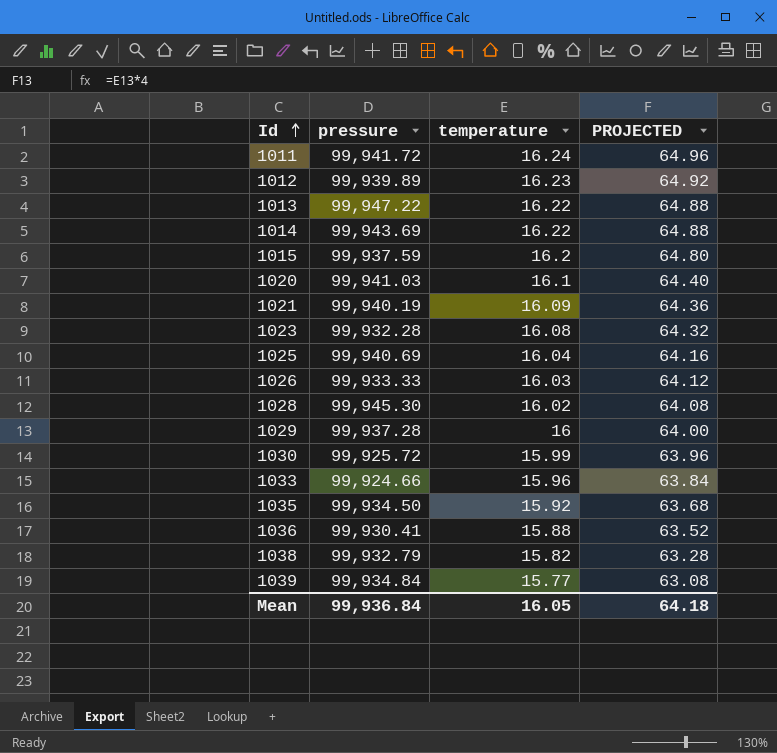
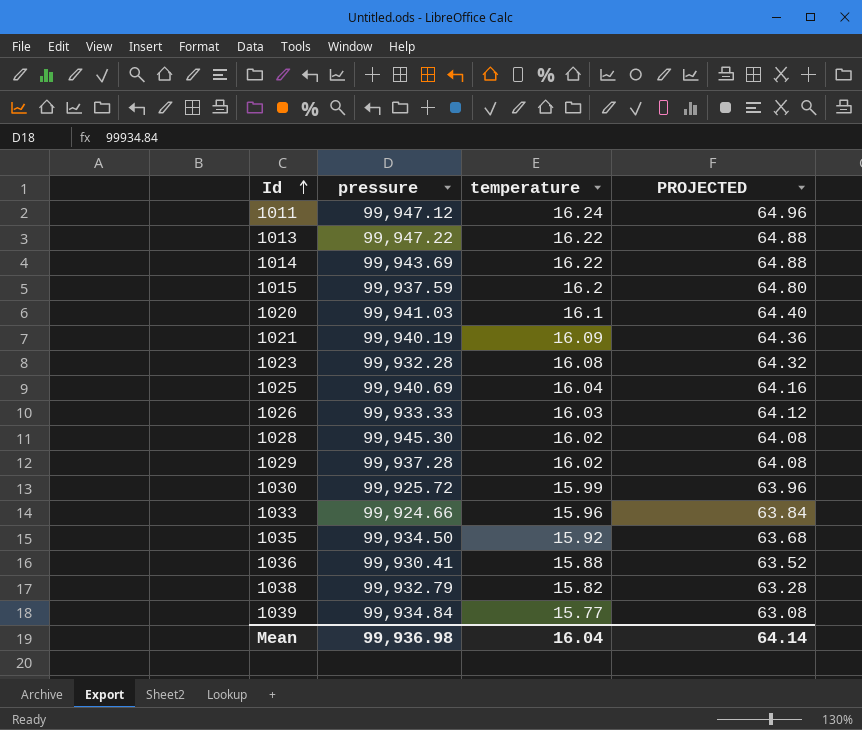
row 1012: 99,939.89 | 16.23 | 64.92 -> none
1011 | pressure: 99,941.72 -> 99,947.12
1029 | temperature: 16 -> 16.02
1029 | PROJECTED: 64.00 -> 64.08
Mean | pressure: 99,936.84 -> 99,936.98
Mean | temperature: 16.05 -> 16.04
Mean | PROJECTED: 64.18 -> 64.14

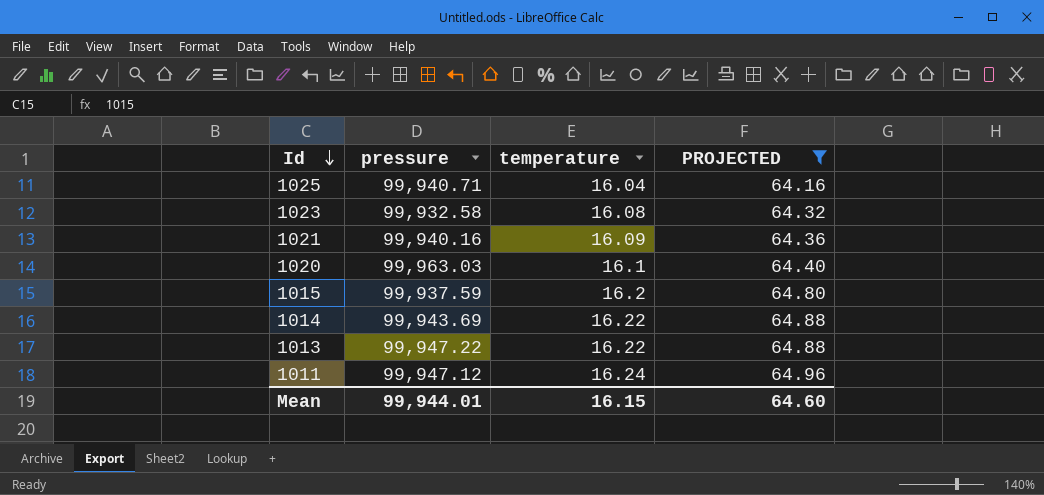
filter: none -> PROJECTED >= 64.16
row order: Id ascending -> Id descending
1025 | pressure: 99,940.69 -> 99,940.71
1023 | pressure: 99,932.28 -> 99,932.58
1021 | pressure: 99,940.19 -> 99,940.16
1020 | pressure: 99,941.03 -> 99,963.03
Mean | pressure: 99,936.98 -> 99,944.01
Mean | temperature: 16.04 -> 16.15
Mean | PROJECTED: 64.14 -> 64.60

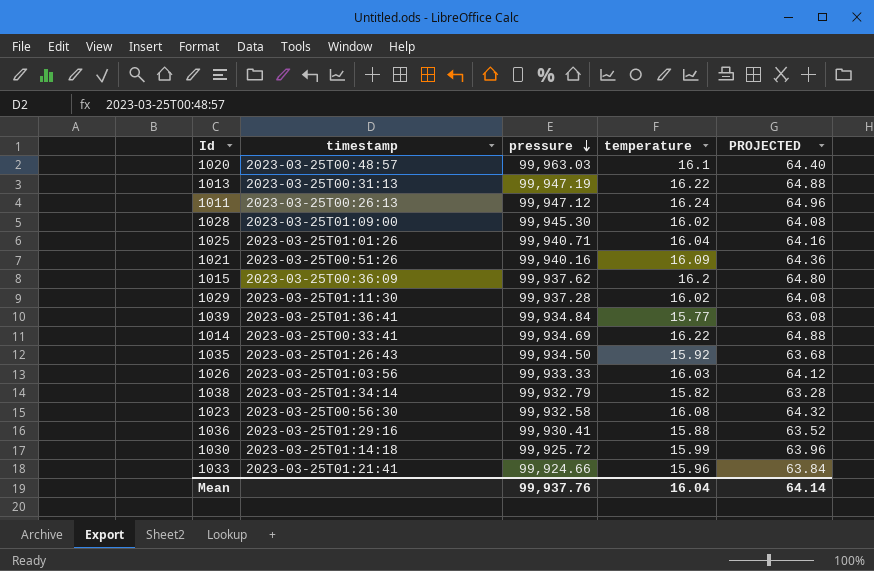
filter: PROJECTED >= 64.16 -> none
row order: Id descending -> pressure descending
column timestamp | position: none -> 2
1013 | pressure: 99,947.22 -> 99,947.19
1015 | pressure: 99,937.59 -> 99,937.62
1014 | pressure: 99,943.69 -> 99,934.69
Mean | pressure: 99,944.01 -> 99,937.76
Mean | temperature: 16.15 -> 16.04
Mean | PROJECTED: 64.60 -> 64.14

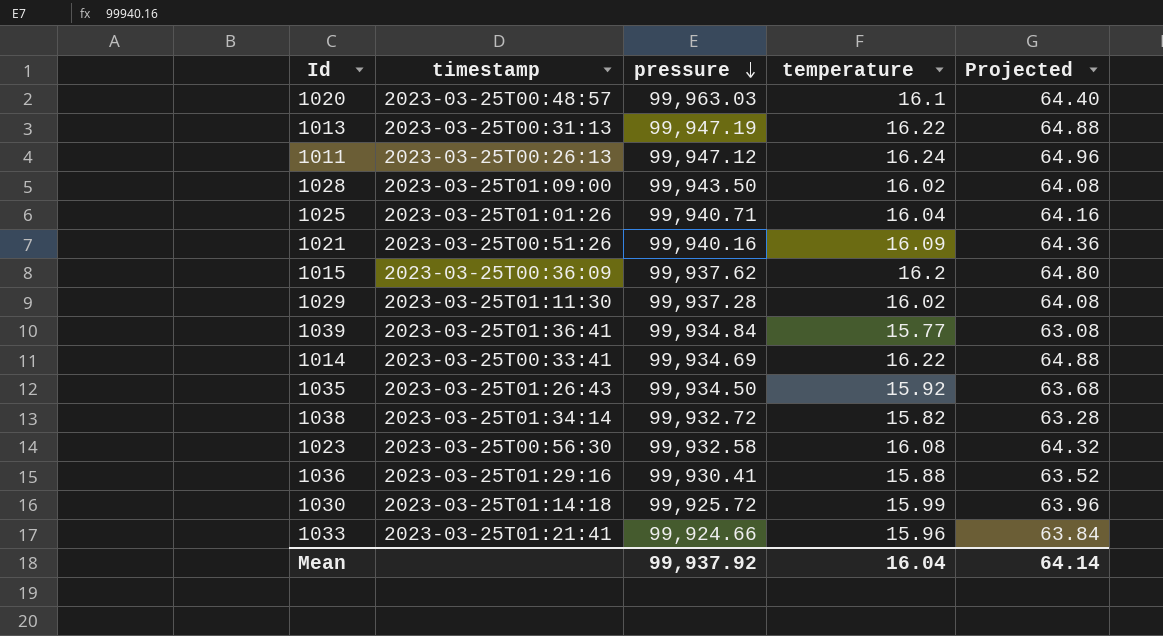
column name: PROJECTED -> Projected
row 1026: 2023-03-25T01:03:56 | 99,933.33 | 16.03 | 64.12 -> none
1028 | pressure: 99,945.30 -> 99,943.50
1038 | pressure: 99,932.79 -> 99,932.72
Mean | pressure: 99,937.76 -> 99,937.92

